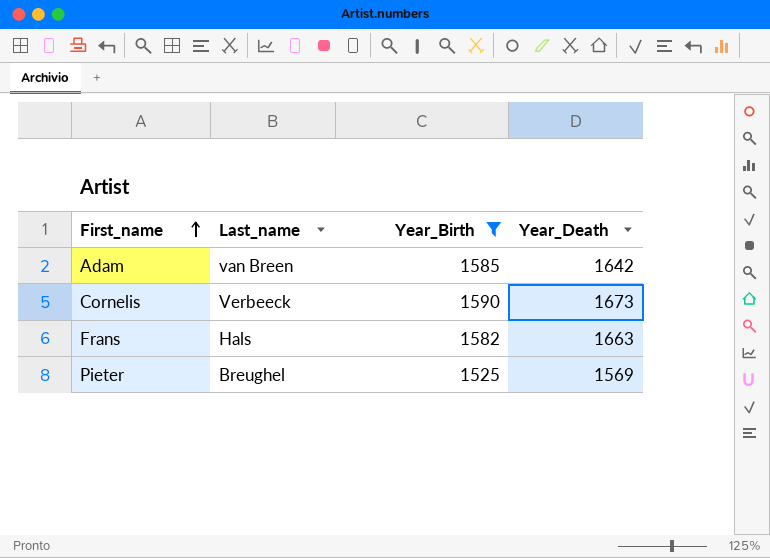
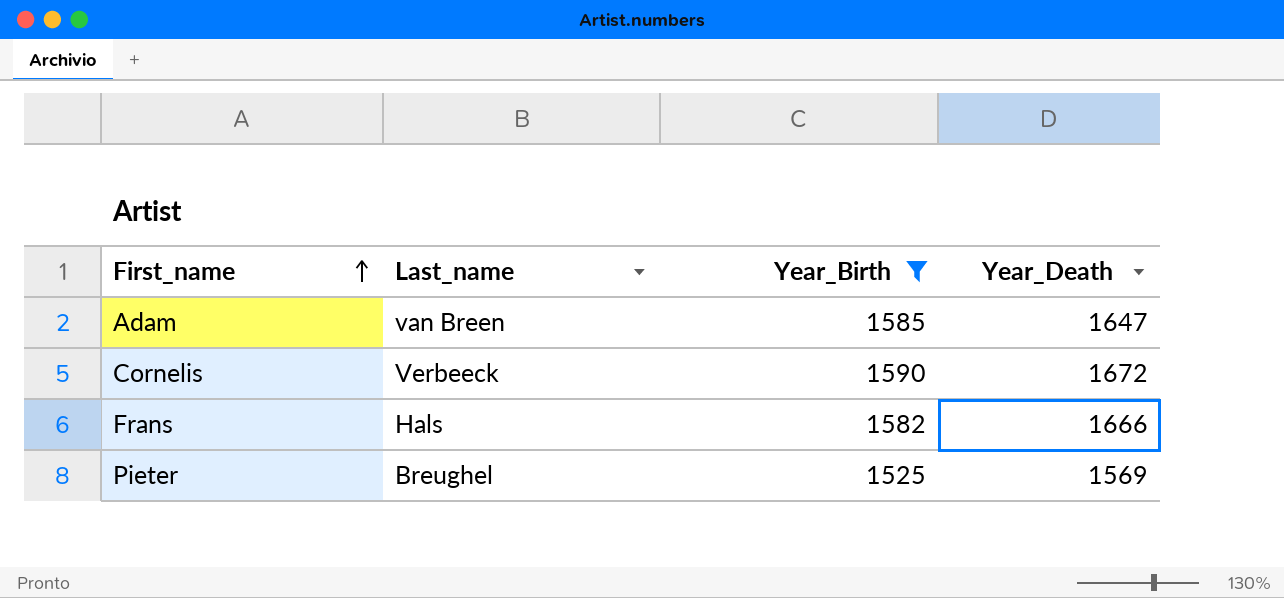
Adam | Year_Death: 1642 -> 1647
Cornelis | Year_Death: 1673 -> 1672
Frans | Year_Death: 1663 -> 1666

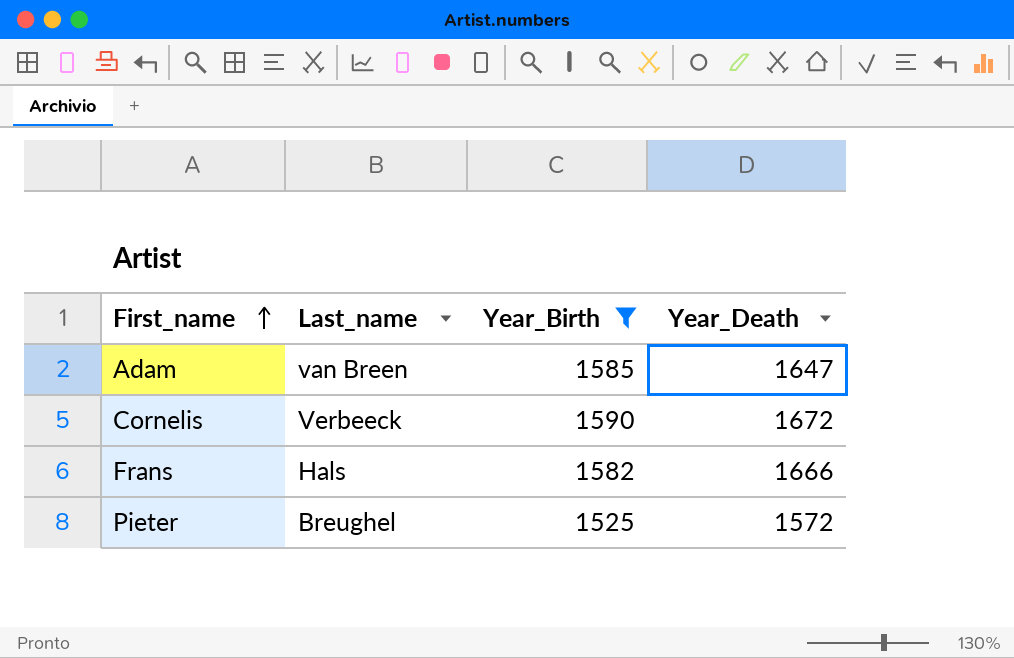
Pieter | Year_Death: 1569 -> 1572

